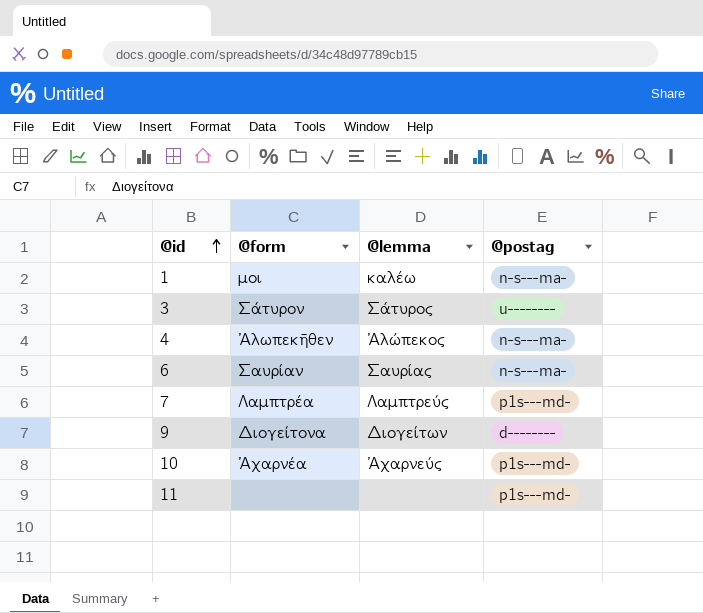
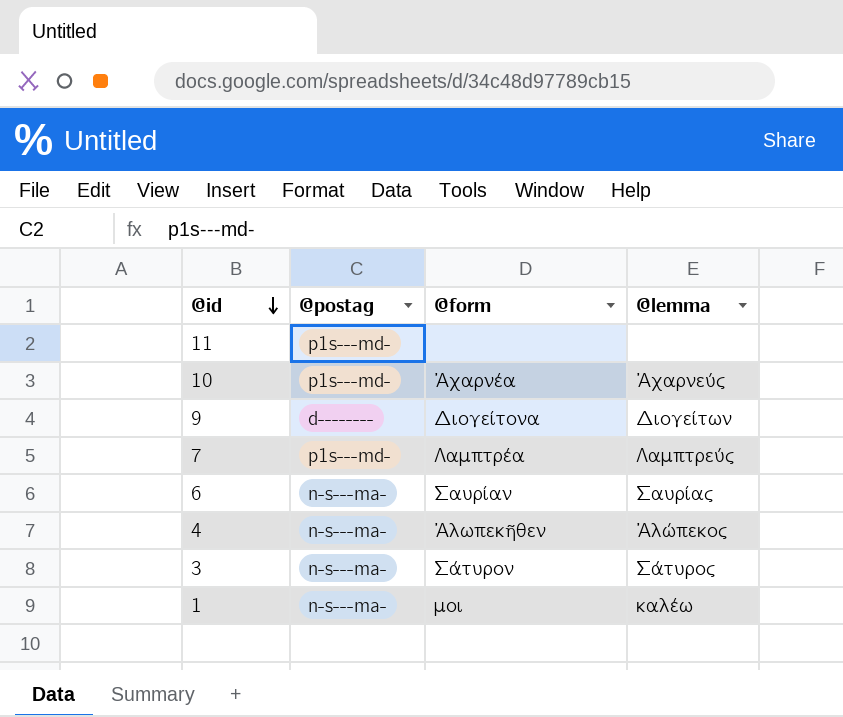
row order: @id ascending -> @id descending
column @postag | position: 4 -> 2
3 | @postag: u-------- -> n-s---ma-

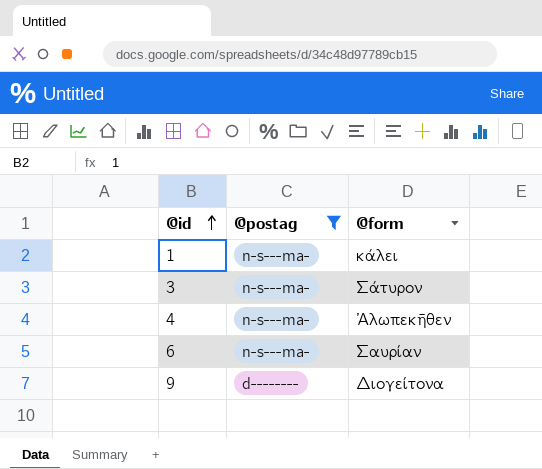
filter: none -> @postag != p1s---md-
row order: @id descending -> @id ascending
column @lemma | position: 4 -> none
1 | @form: μοι -> κάλει

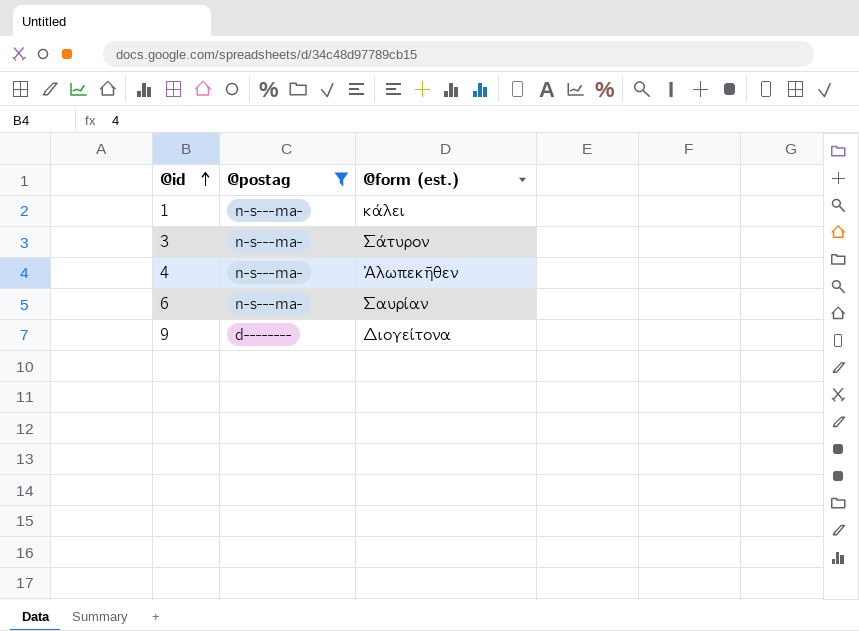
column name: @form -> @form (est.)

